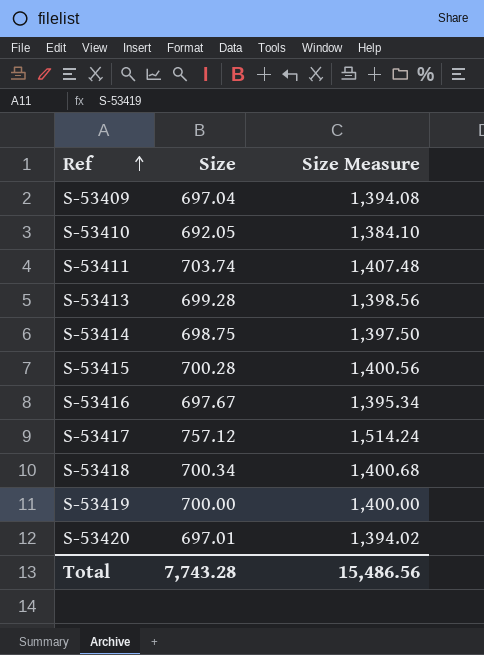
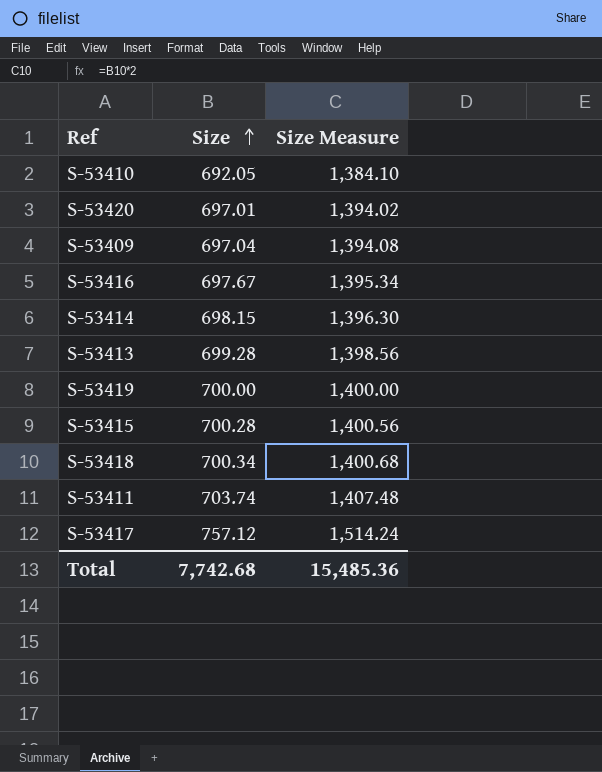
row order: Ref ascending -> Size ascending
S-53414 | Size: 698.75 -> 698.15
S-53414 | Size Measure: 1,397.50 -> 1,396.30
Total | Size: 7,743.28 -> 7,742.68
Total | Size Measure: 15,486.56 -> 15,485.36

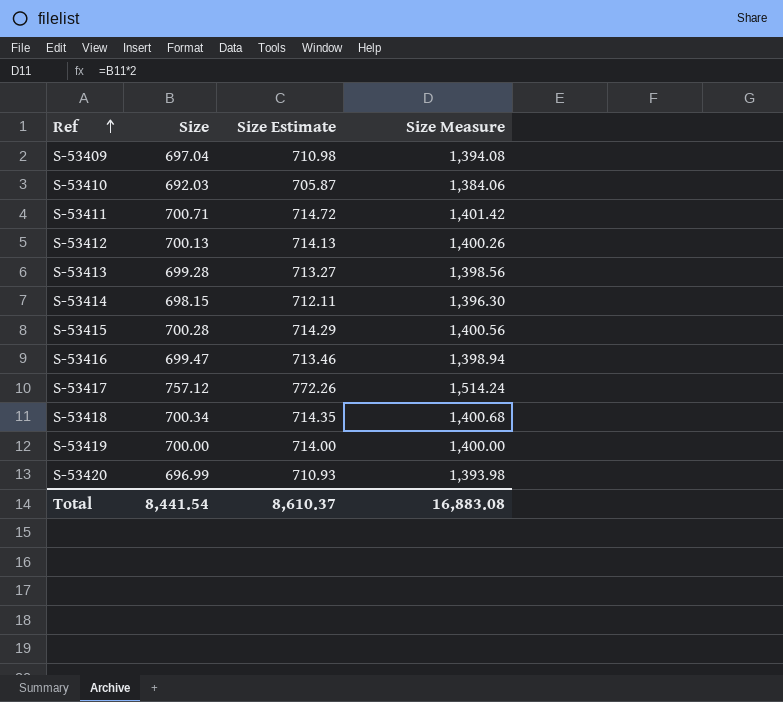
row order: Size ascending -> Ref ascending
column Size Estimate | formula: none -> [Size] * 1.02
S-53410 | Size: 692.05 -> 692.03
S-53410 | Size Measure: 1,384.10 -> 1,384.06
S-53411 | Size: 703.74 -> 700.71
S-53411 | Size Measure: 1,407.48 -> 1,401.42
row S-53412: none -> 700.13 | 714.13 | 1,400.26
S-53416 | Size: 697.67 -> 699.47
S-53416 | Size Measure: 1,395.34 -> 1,398.94
S-53420 | Size: 697.01 -> 696.99
S-53420 | Size Measure: 1,394.02 -> 1,393.98
Total | Size: 7,742.68 -> 8,441.54
Total | Size Measure: 15,485.36 -> 16,883.08

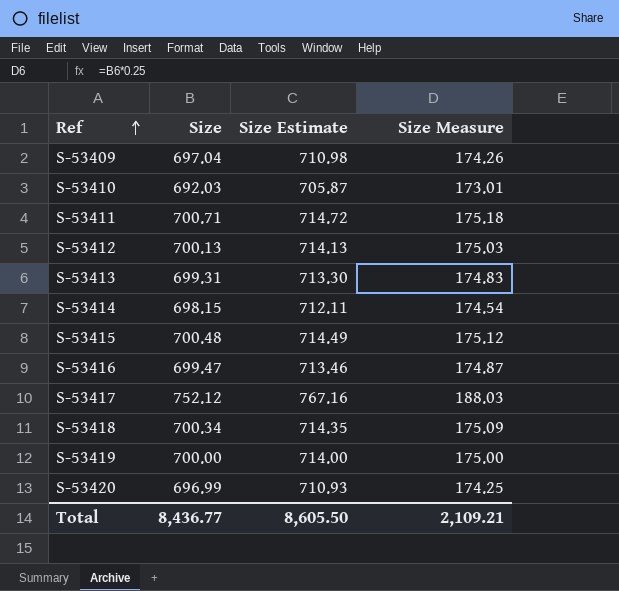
column Size Measure | formula: [Size] * 2 -> [Size] * 0.25
S-53413 | Size: 699.28 -> 699.31
S-53413 | Size Estimate: 713.27 -> 713.30
S-53415 | Size: 700.28 -> 700.48
S-53415 | Size Estimate: 714.29 -> 714.49
S-53417 | Size: 757.12 -> 752.12
S-53417 | Size Estimate: 772.26 -> 767.16
Total | Size: 8,441.54 -> 8,436.77
Total | Size Estimate: 8,610.37 -> 8,605.50
Total | Size Measure: 16,883.08 -> 2,109.21

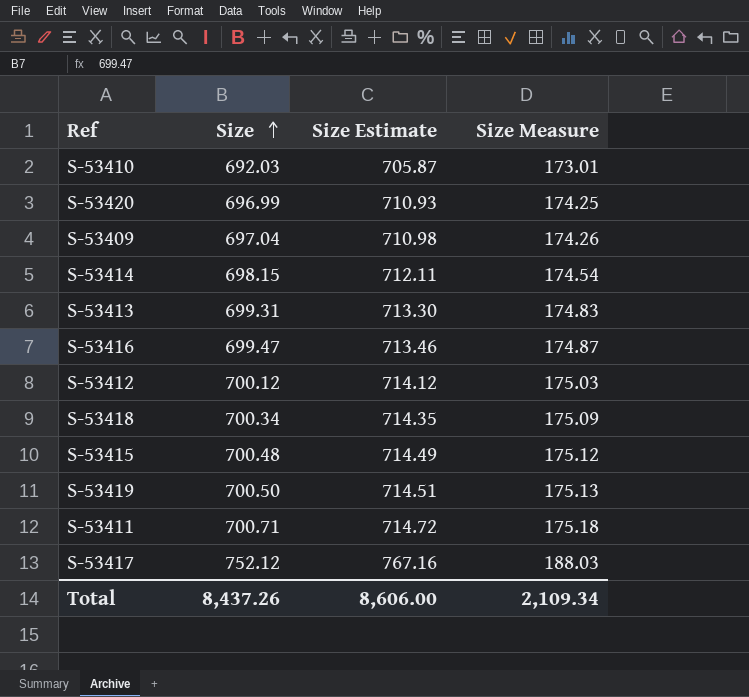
row order: Ref ascending -> Size ascending
S-53412 | Size: 700.13 -> 700.12
S-53412 | Size Estimate: 714.13 -> 714.12
S-53419 | Size: 700.00 -> 700.50
S-53419 | Size Estimate: 714.00 -> 714.51
S-53419 | Size Measure: 175.00 -> 175.13
Total | Size: 8,436.77 -> 8,437.26
Total | Size Estimate: 8,605.50 -> 8,606.00
Total | Size Measure: 2,109.21 -> 2,109.34

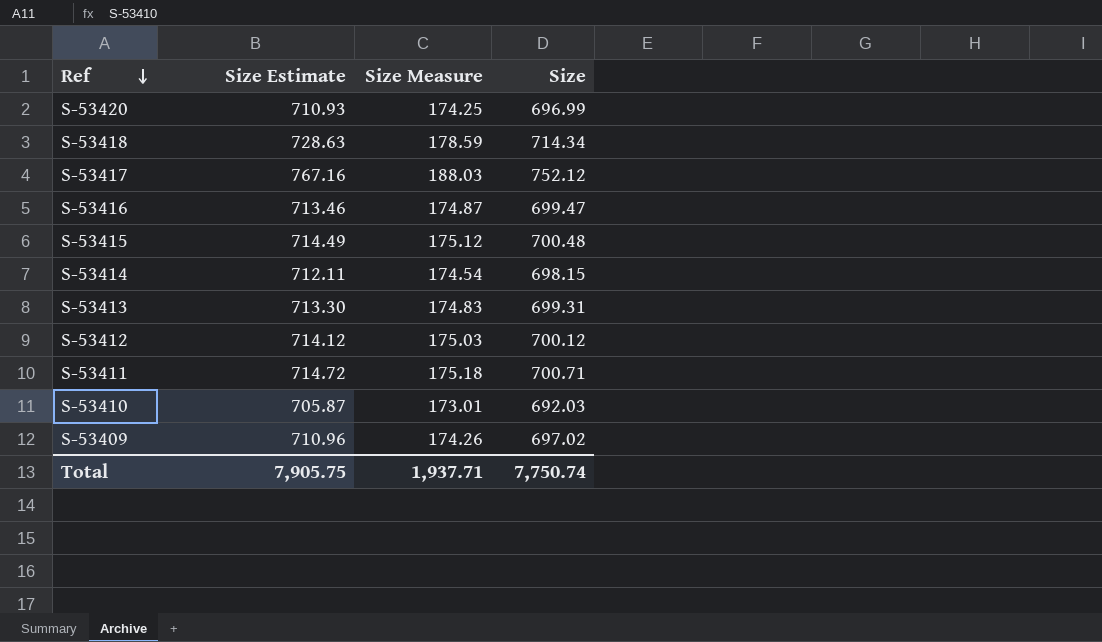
row order: Size ascending -> Ref descending
column Size | position: 2 -> 4
row S-53419: 700.50 | 714.51 | 175.13 -> none
S-53418 | Size Estimate: 714.35 -> 728.63
S-53418 | Size Measure: 175.09 -> 178.59
S-53418 | Size: 700.34 -> 714.34
S-53409 | Size Estimate: 710.98 -> 710.96
S-53409 | Size: 697.04 -> 697.02
Total | Size Estimate: 8,606.00 -> 7,905.75
Total | Size Measure: 2,109.34 -> 1,937.71
Total | Size: 8,437.26 -> 7,750.74

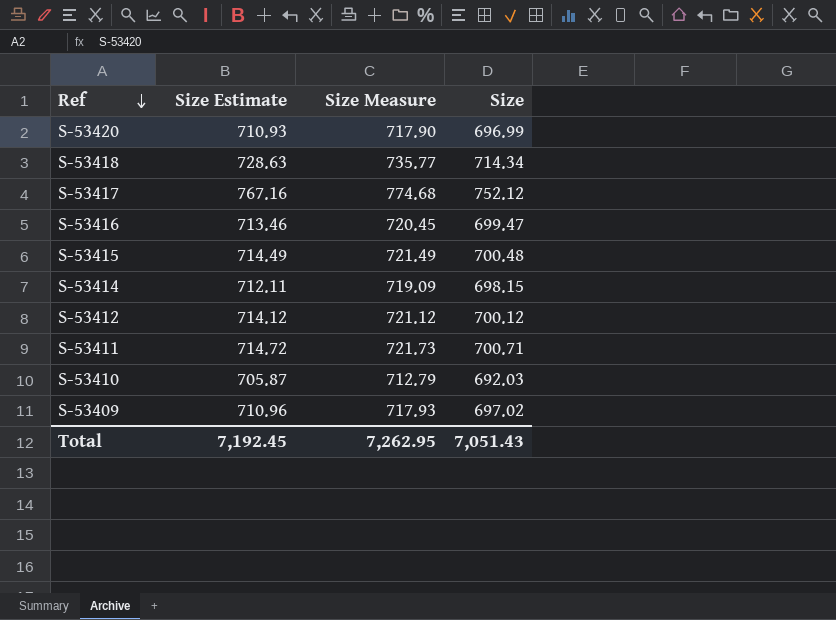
column Size Measure | formula: [Size] * 0.25 -> [Size] * 1.03
row S-53413: 713.30 | 174.83 | 699.31 -> none
Total | Size Estimate: 7,905.75 -> 7,192.45
Total | Size Measure: 1,937.71 -> 7,262.95
Total | Size: 7,750.74 -> 7,051.43

